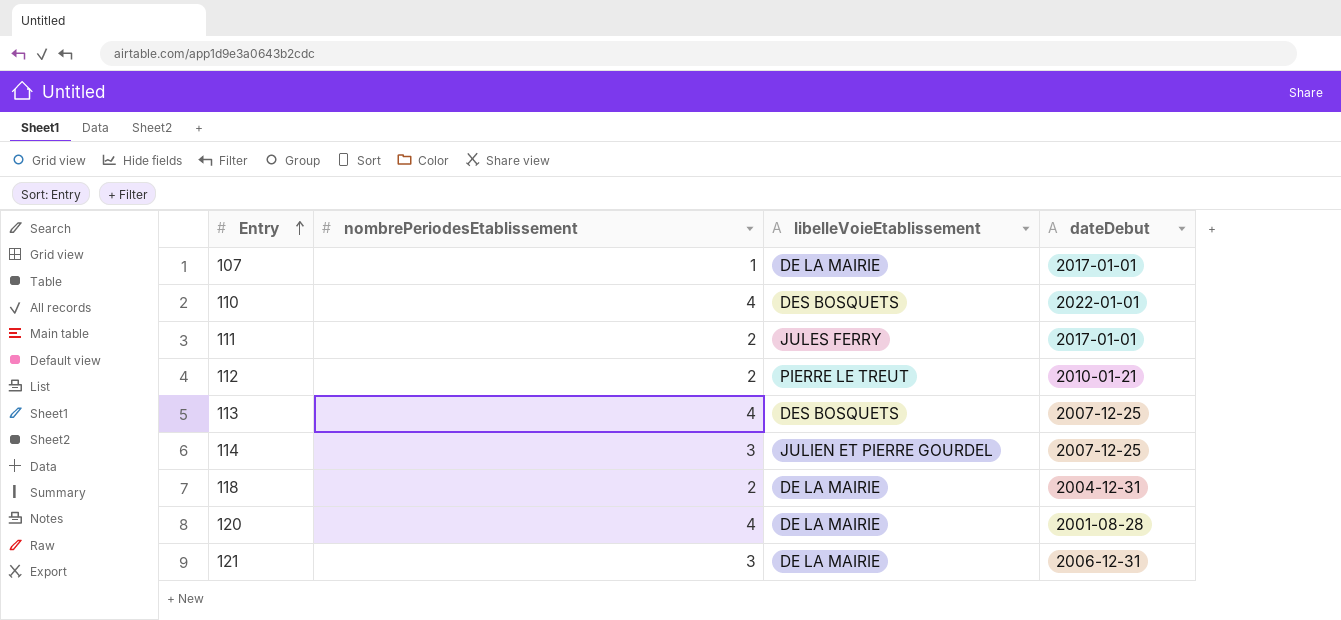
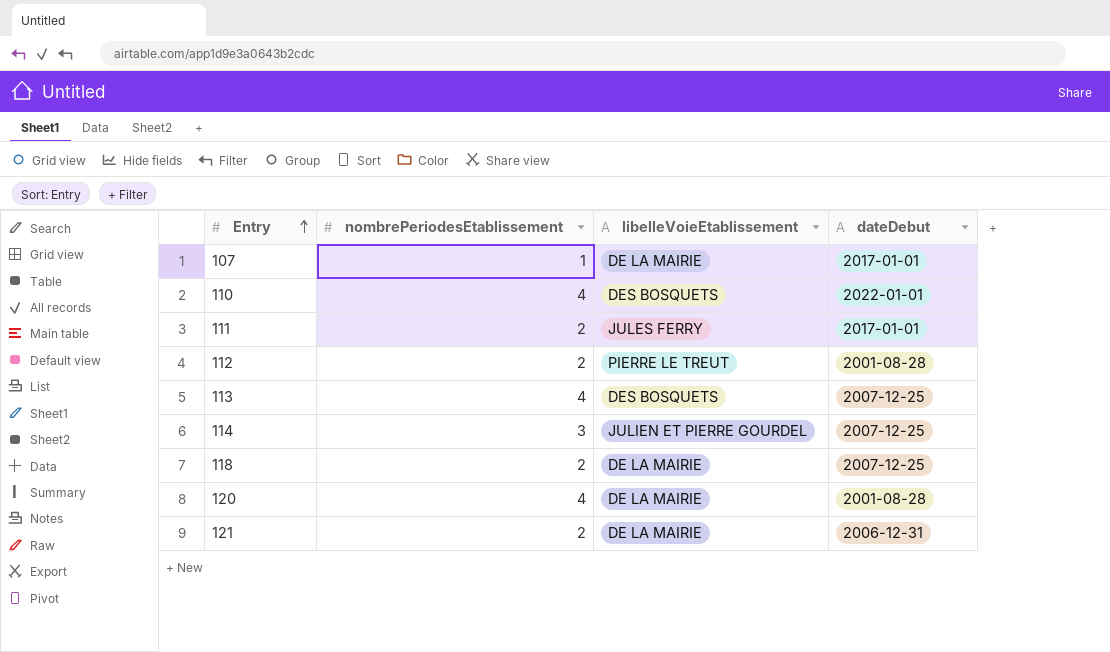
112 | dateDebut: 2010-01-21 -> 2001-08-28
118 | dateDebut: 2004-12-31 -> 2007-12-25
121 | nombrePeriodesEtablissement: 3 -> 2

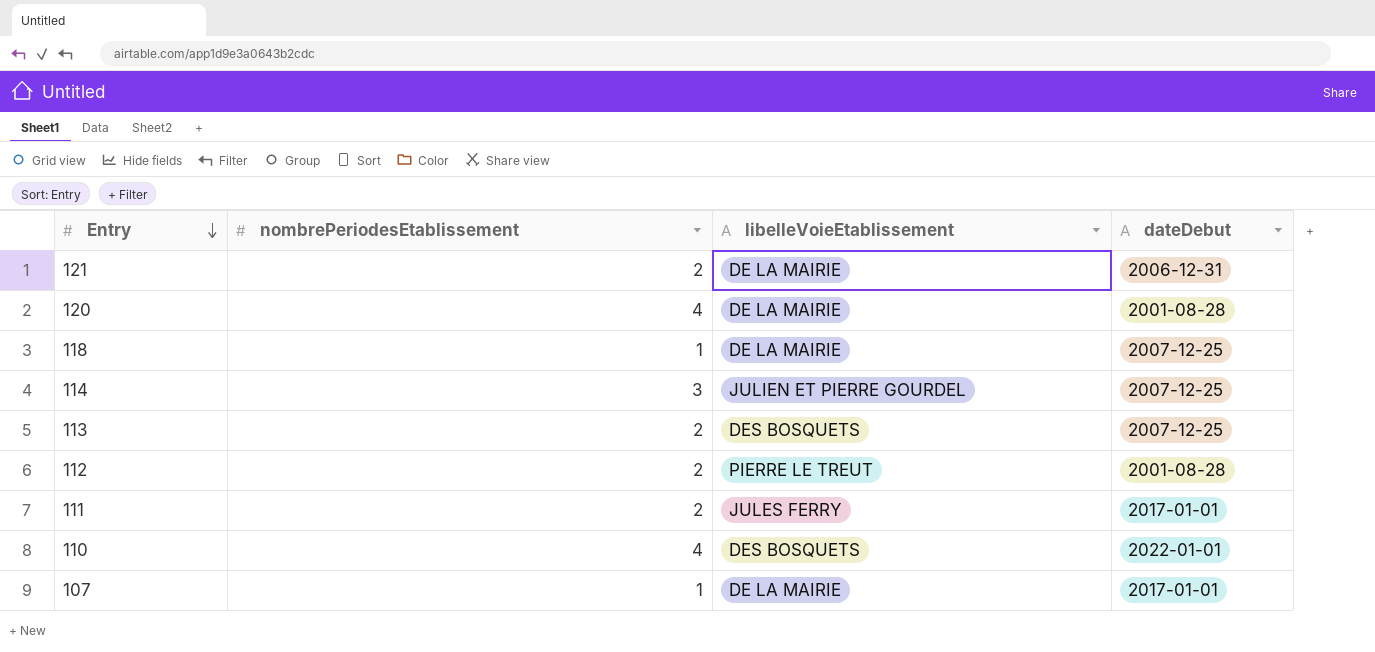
row order: Entry ascending -> Entry descending
118 | nombrePeriodesEtablissement: 2 -> 1
113 | nombrePeriodesEtablissement: 4 -> 2

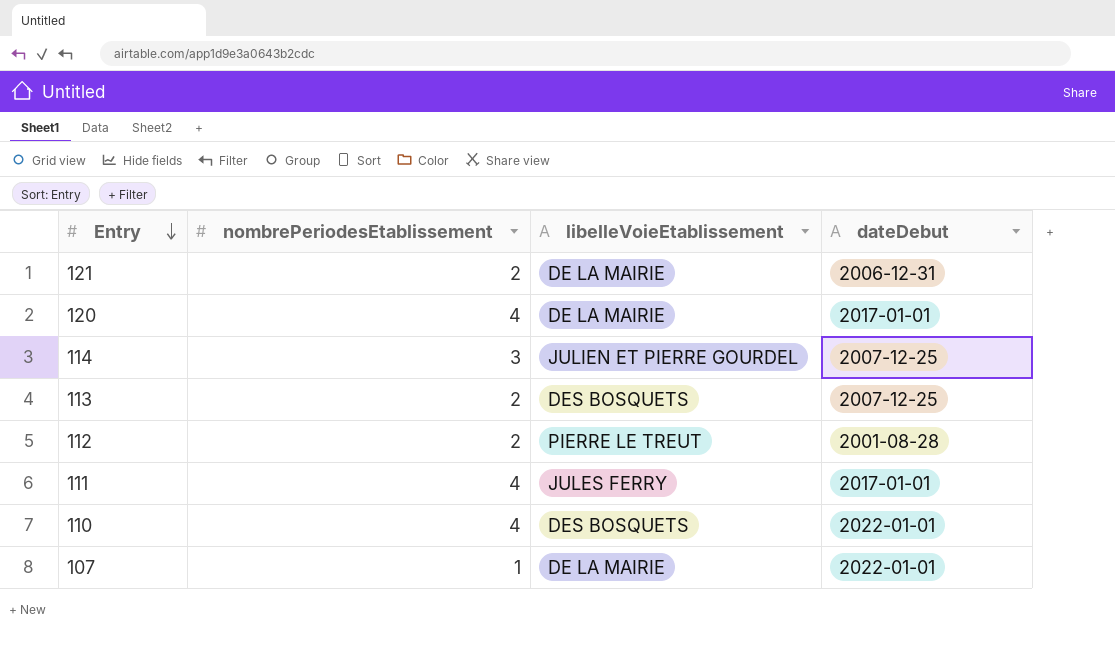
row 118: 1 | DE LA MAIRIE | 2007-12-25 -> none
120 | dateDebut: 2001-08-28 -> 2017-01-01
111 | nombrePeriodesEtablissement: 2 -> 4
107 | dateDebut: 2017-01-01 -> 2022-01-01

